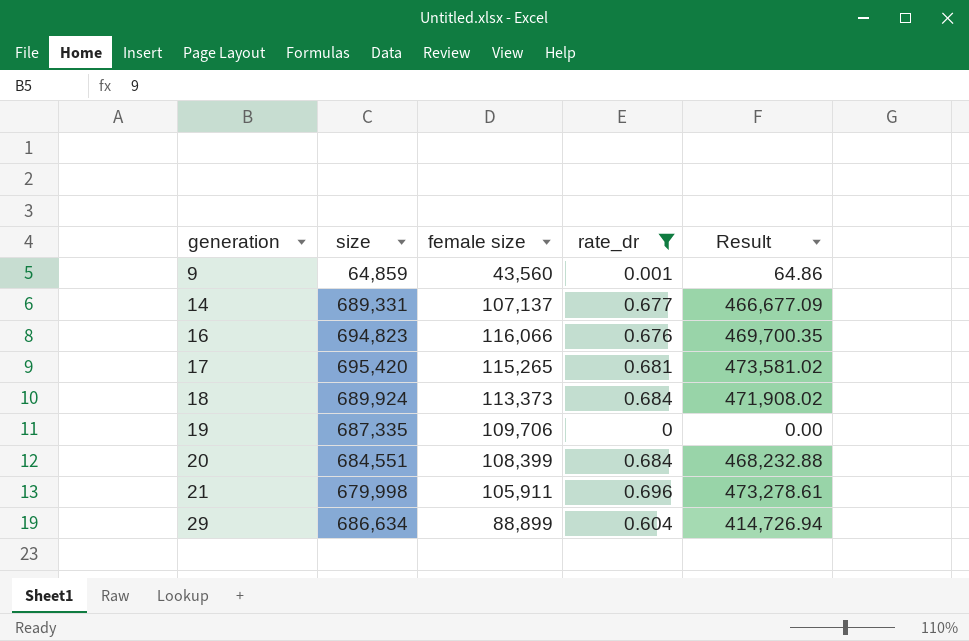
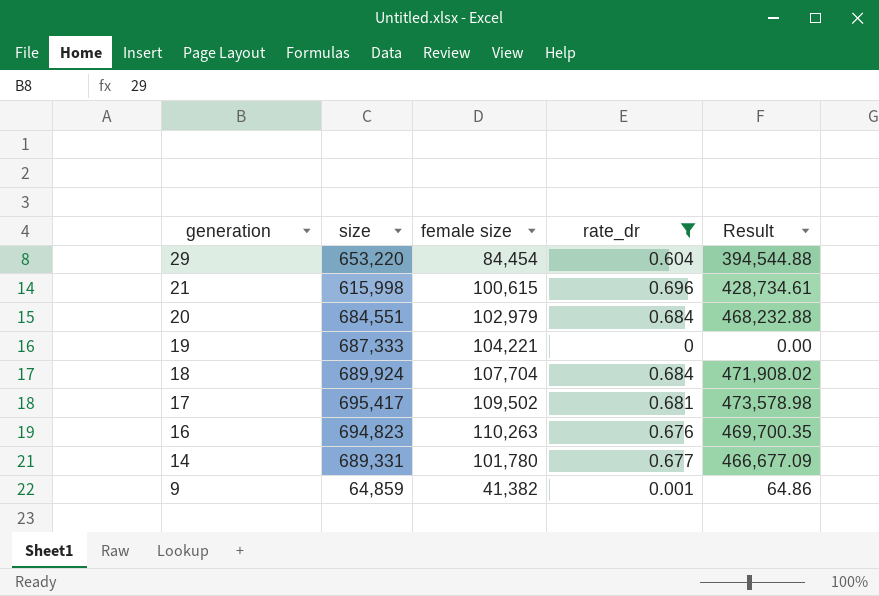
row order: generation ascending -> generation descending
29 | size: 686,634 -> 653,220
29 | female size: 88,899 -> 84,454
29 | Result: 414,726.94 -> 394,544.88
21 | size: 679,998 -> 615,998
21 | female size: 105,911 -> 100,615
21 | Result: 473,278.61 -> 428,734.61
20 | female size: 108,399 -> 102,979
19 | size: 687,335 -> 687,333
19 | female size: 109,706 -> 104,221
18 | female size: 113,373 -> 107,704
17 | size: 695,420 -> 695,417
17 | female size: 115,265 -> 109,502
17 | Result: 473,581.02 -> 473,578.98
16 | female size: 116,066 -> 110,263
14 | female size: 107,137 -> 101,780
9 | female size: 43,560 -> 41,382

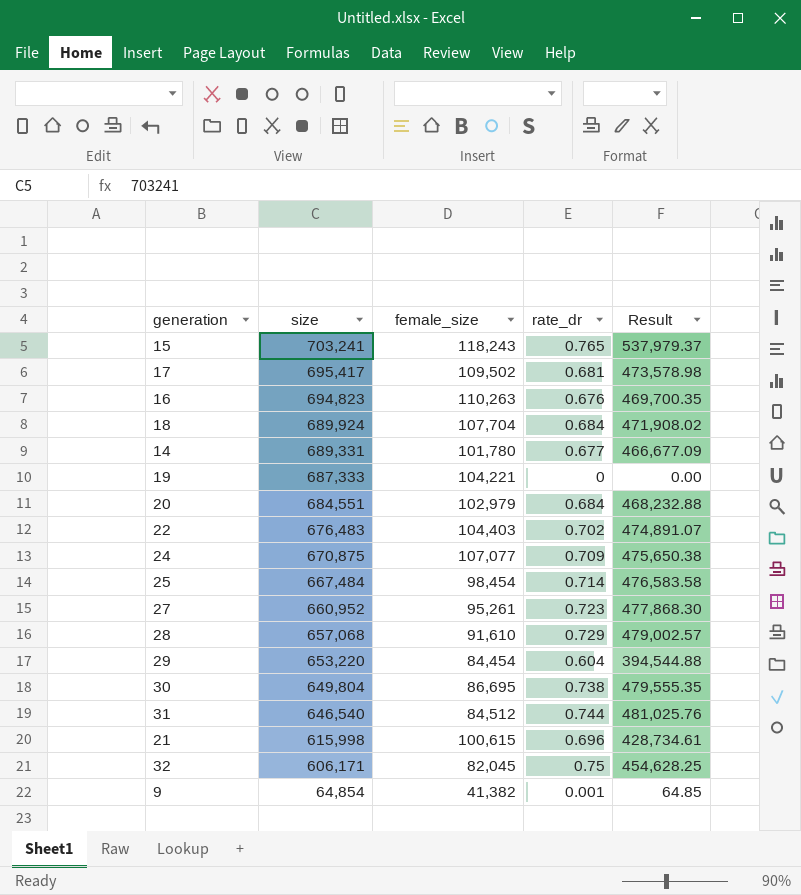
filter: rate_dr <= 0.696 -> none
row order: generation descending -> size descending
column name: female size -> female_size
9 | size: 64,859 -> 64,854
9 | Result: 64.86 -> 64.85

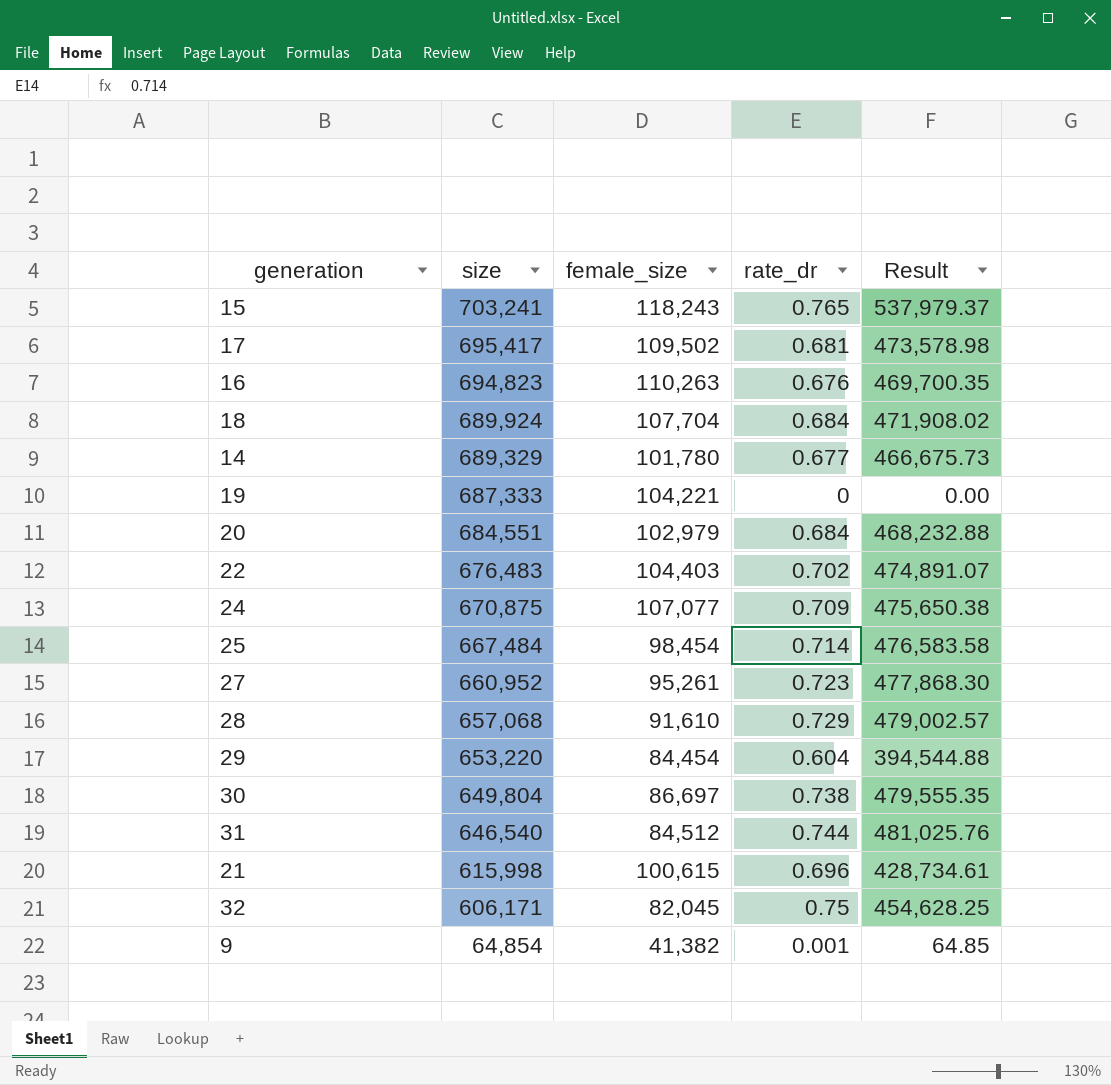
14 | size: 689,331 -> 689,329
14 | Result: 466,677.09 -> 466,675.73
30 | female_size: 86,695 -> 86,697

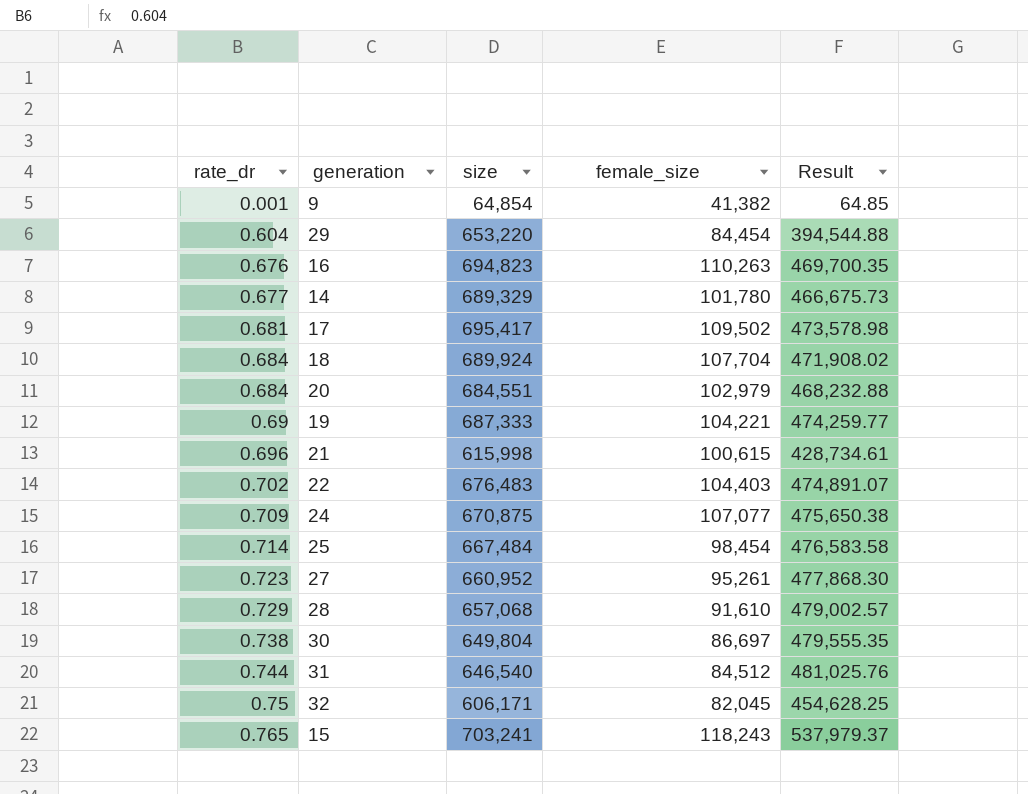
row order: size descending -> rate_dr ascending
column rate_dr | position: 4 -> 1
19 | rate_dr: 0 -> 0.69
19 | Result: 0.00 -> 474,259.77

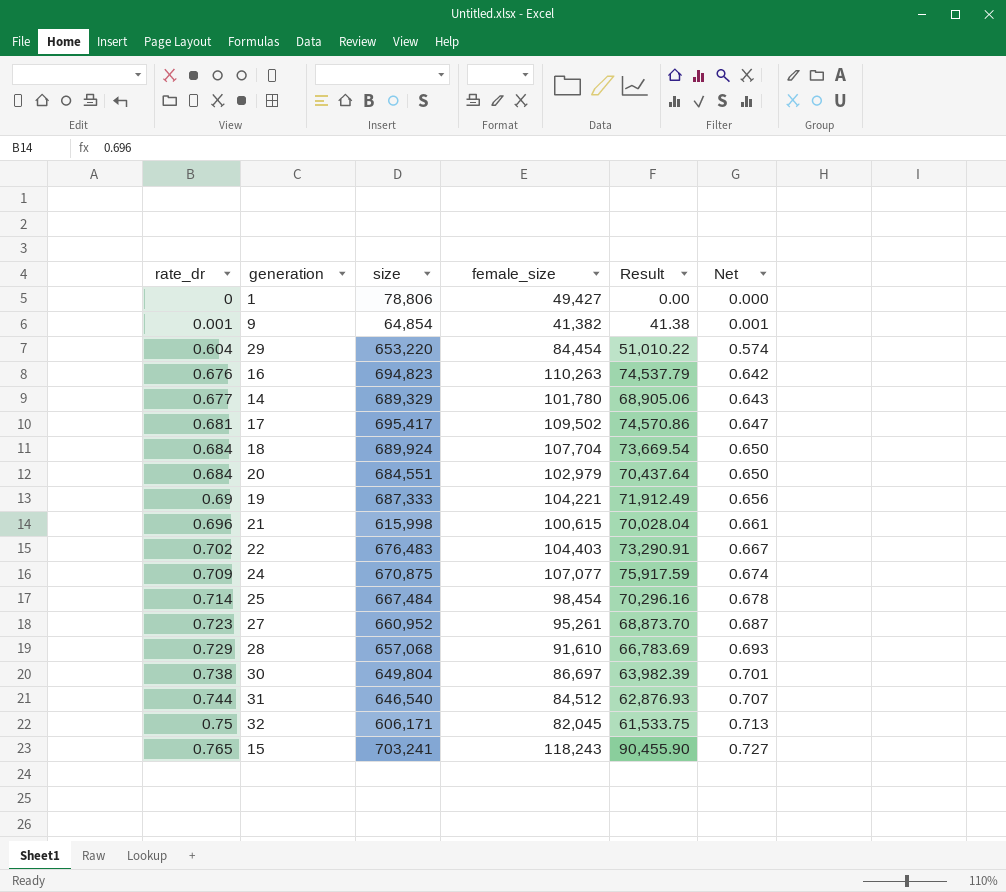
column Result | formula: [rate_dr] * [size] -> [rate_dr] * [female_size]
column Net | formula: none -> [rate_dr] * 0.95
row 1: none -> 0 | 78,806 | 49,427 | 0.00 | 0.000

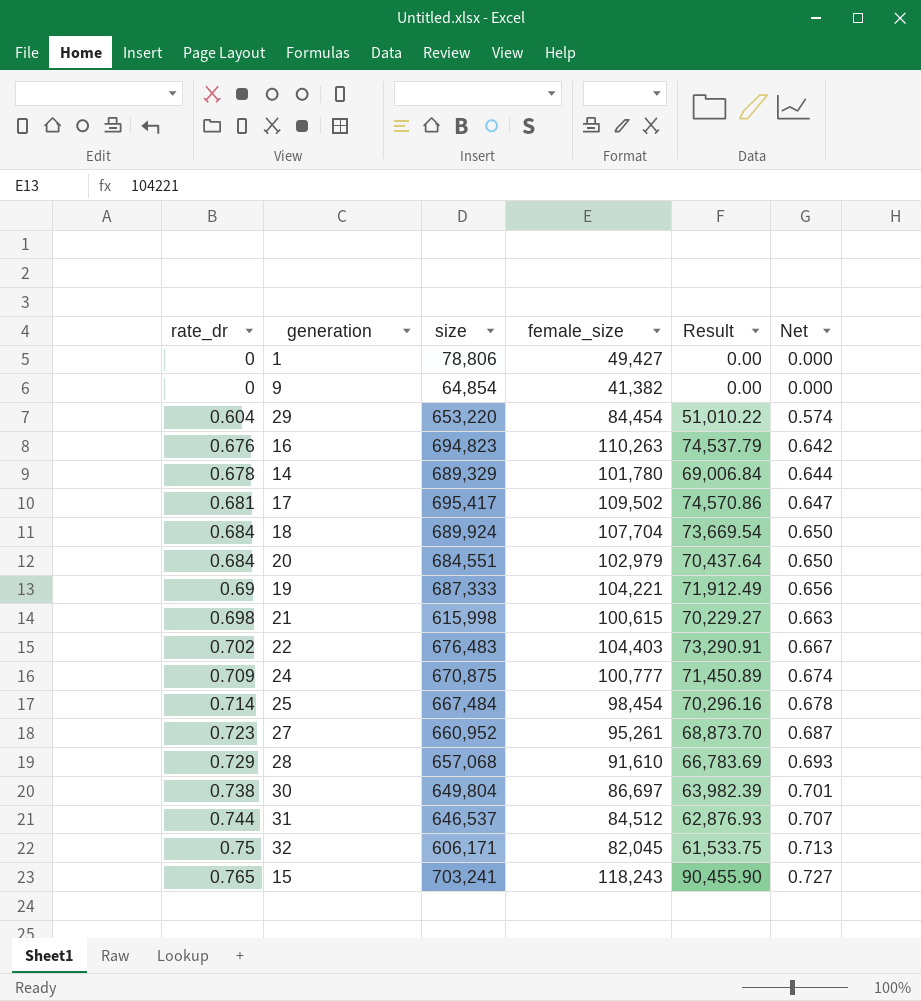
9 | rate_dr: 0.001 -> 0
9 | Result: 41.38 -> 0.00
9 | Net: 0.001 -> 0.000
14 | rate_dr: 0.677 -> 0.678
14 | Result: 68,905.06 -> 69,006.84
14 | Net: 0.643 -> 0.644
21 | rate_dr: 0.696 -> 0.698
21 | Result: 70,028.04 -> 70,229.27
21 | Net: 0.661 -> 0.663
24 | female_size: 107,077 -> 100,777
24 | Result: 75,917.59 -> 71,450.89
31 | size: 646,540 -> 646,537

